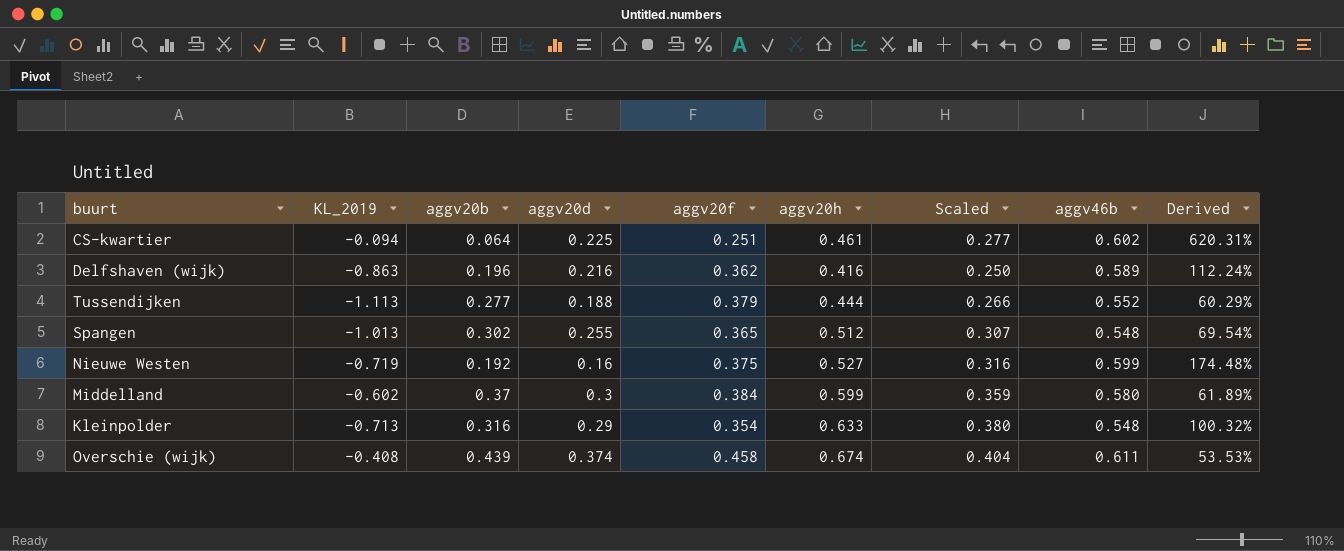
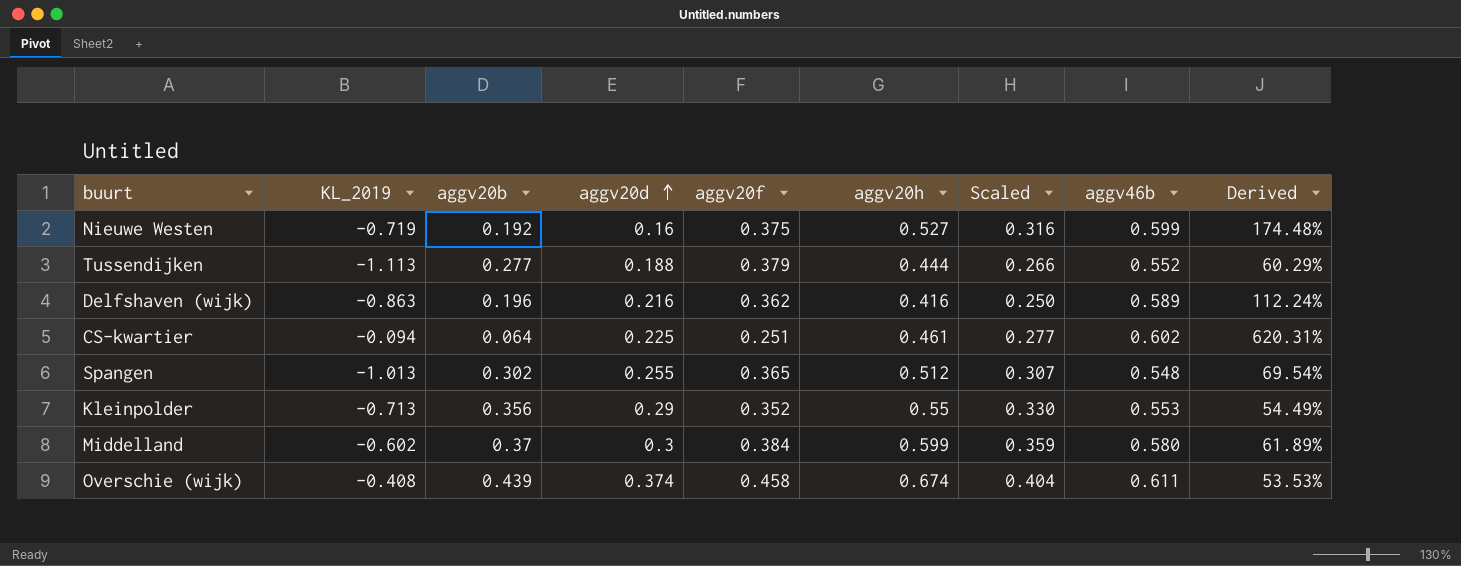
row order: none -> aggv20d ascending
Kleinpolder | aggv20b: 0.316 -> 0.356
Kleinpolder | aggv20f: 0.354 -> 0.352
Kleinpolder | aggv20h: 0.633 -> 0.55
Kleinpolder | Scaled: 0.380 -> 0.330
Kleinpolder | aggv46b: 0.548 -> 0.553
Kleinpolder | Derived: 100.32% -> 54.49%

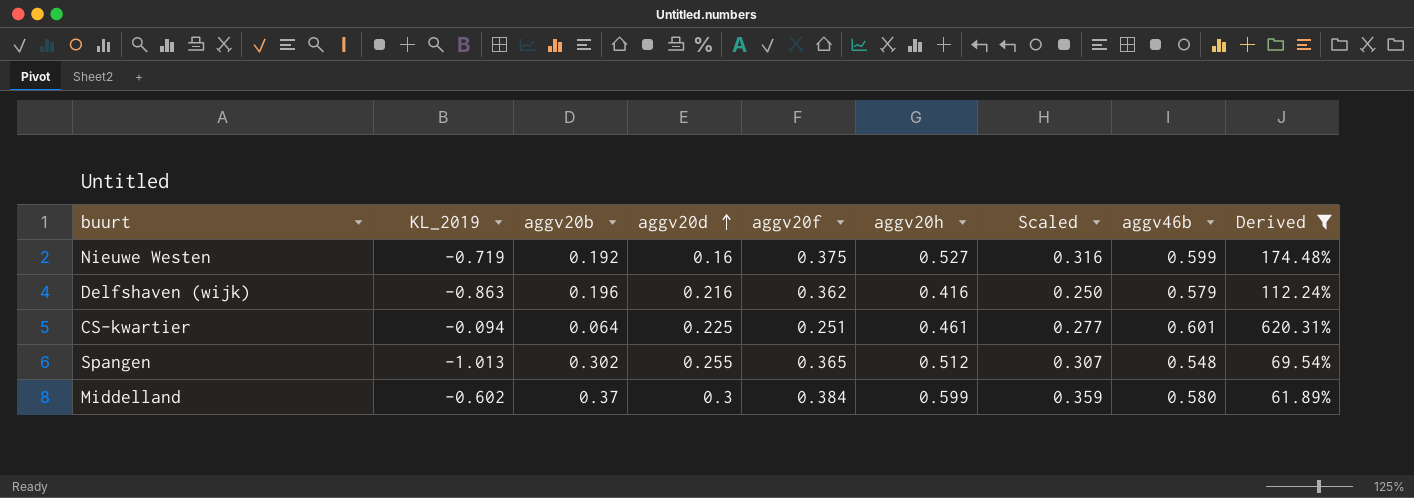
filter: none -> Derived >= 61.89%
Delfshaven (wijk) | aggv46b: 0.589 -> 0.579
CS-kwartier | aggv46b: 0.602 -> 0.601

